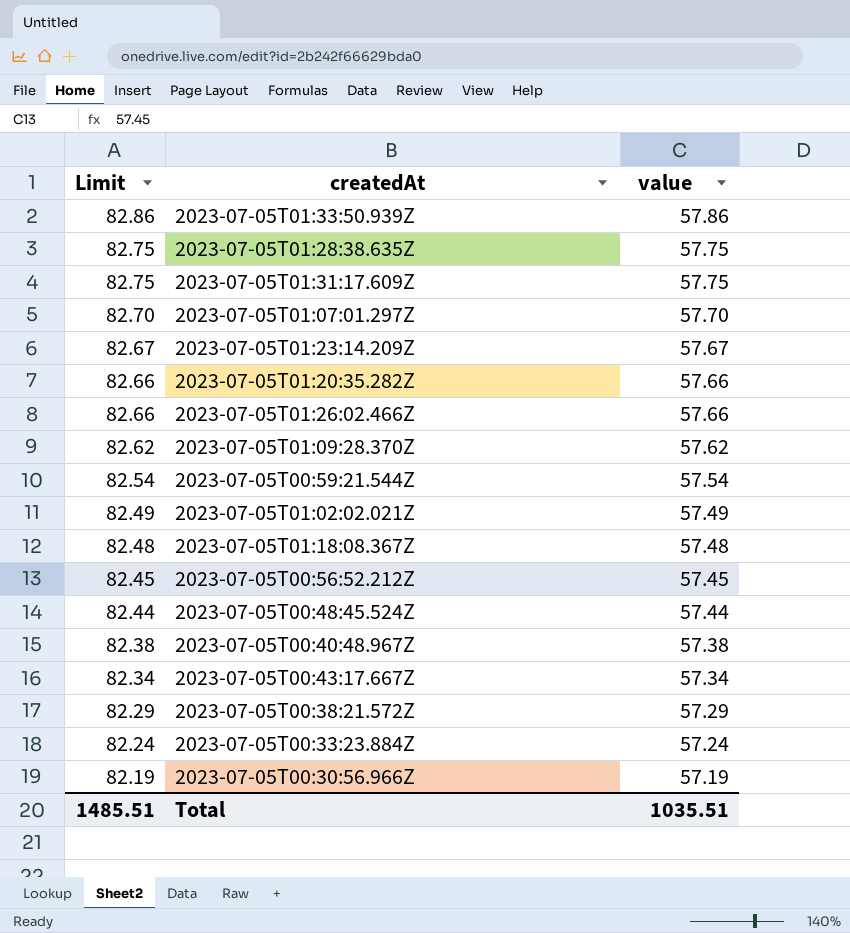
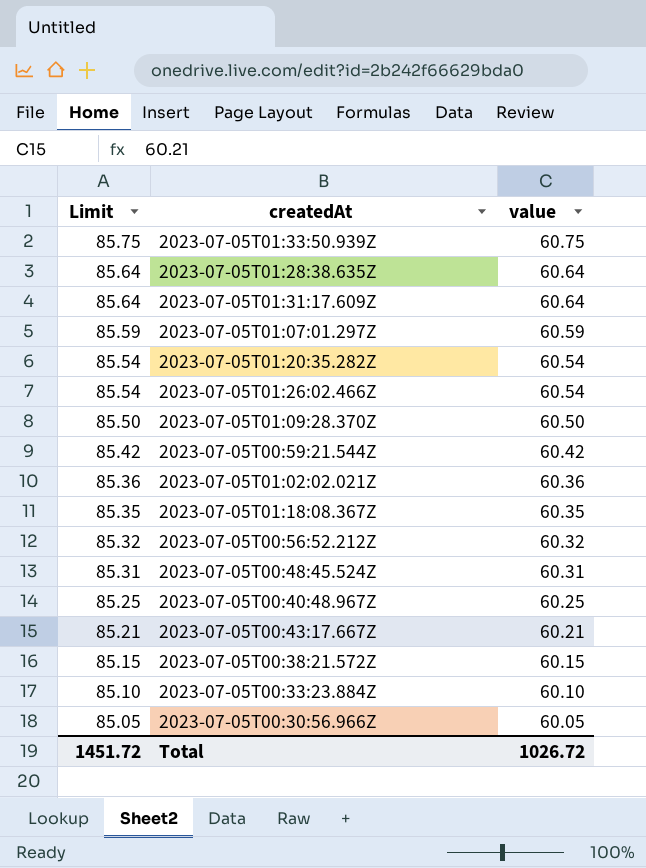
row 2023-07-05T01:23:14.209Z: 82.67 | 57.67 -> none
2023-07-05T01:33:50.939Z | Limit: 82.86 -> 85.75
2023-07-05T01:33:50.939Z | value: 57.86 -> 60.75
2023-07-05T01:28:38.635Z | Limit: 82.75 -> 85.64
2023-07-05T01:28:38.635Z | value: 57.75 -> 60.64
2023-07-05T01:31:17.609Z | Limit: 82.75 -> 85.64
2023-07-05T01:31:17.609Z | value: 57.75 -> 60.64
2023-07-05T01:07:01.297Z | Limit: 82.70 -> 85.59
2023-07-05T01:07:01.297Z | value: 57.70 -> 60.59
2023-07-05T01:20:35.282Z | Limit: 82.66 -> 85.54
2023-07-05T01:20:35.282Z | value: 57.66 -> 60.54
2023-07-05T01:26:02.466Z | Limit: 82.66 -> 85.54
2023-07-05T01:26:02.466Z | value: 57.66 -> 60.54
2023-07-05T01:09:28.370Z | Limit: 82.62 -> 85.50
2023-07-05T01:09:28.370Z | value: 57.62 -> 60.50
2023-07-05T00:59:21.544Z | Limit: 82.54 -> 85.42
2023-07-05T00:59:21.544Z | value: 57.54 -> 60.42
2023-07-05T01:02:02.021Z | Limit: 82.49 -> 85.36
2023-07-05T01:02:02.021Z | value: 57.49 -> 60.36
2023-07-05T01:18:08.367Z | Limit: 82.48 -> 85.35
2023-07-05T01:18:08.367Z | value: 57.48 -> 60.35
2023-07-05T00:56:52.212Z | Limit: 82.45 -> 85.32
2023-07-05T00:56:52.212Z | value: 57.45 -> 60.32
2023-07-05T00:48:45.524Z | Limit: 82.44 -> 85.31
2023-07-05T00:48:45.524Z | value: 57.44 -> 60.31
2023-07-05T00:40:48.967Z | Limit: 82.38 -> 85.25
2023-07-05T00:40:48.967Z | value: 57.38 -> 60.25
2023-07-05T00:43:17.667Z | Limit: 82.34 -> 85.21
2023-07-05T00:43:17.667Z | value: 57.34 -> 60.21
2023-07-05T00:38:21.572Z | Limit: 82.29 -> 85.15
2023-07-05T00:38:21.572Z | value: 57.29 -> 60.15
2023-07-05T00:33:23.884Z | Limit: 82.24 -> 85.10
2023-07-05T00:33:23.884Z | value: 57.24 -> 60.10
2023-07-05T00:30:56.966Z | Limit: 82.19 -> 85.05
2023-07-05T00:30:56.966Z | value: 57.19 -> 60.05
Total | Limit: 1485.51 -> 1451.72
Total | value: 1035.51 -> 1026.72

